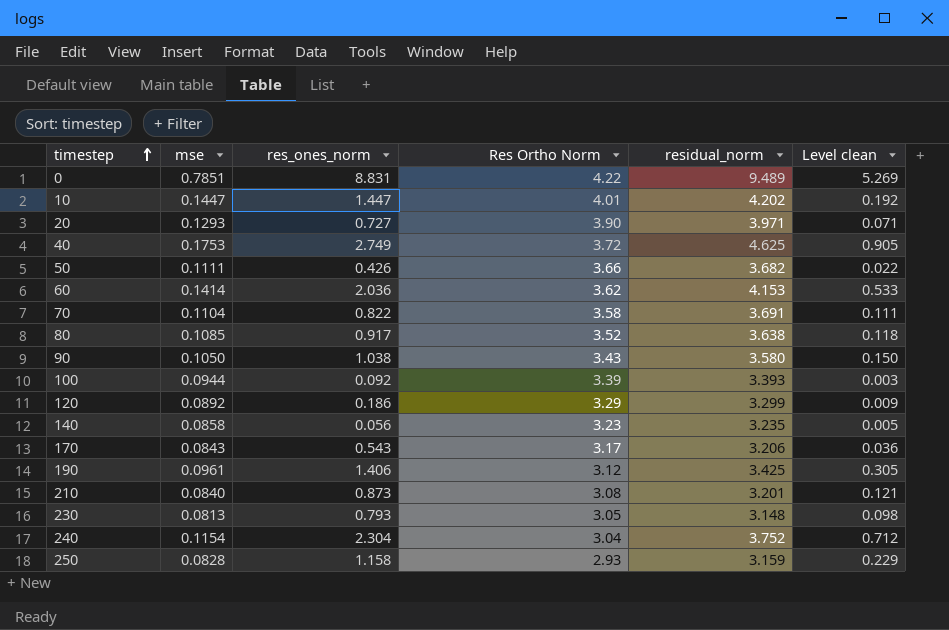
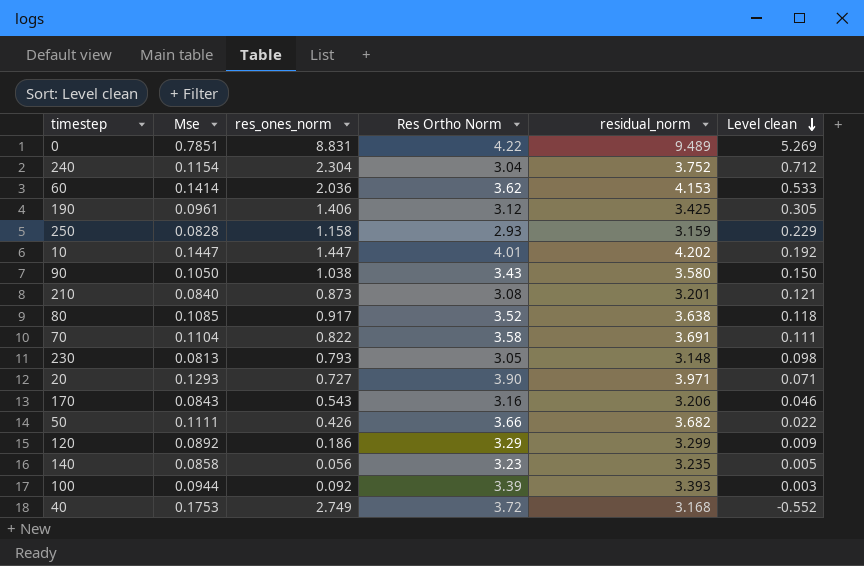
row order: timestep ascending -> Level clean descending
column name: mse -> Mse
170 | Res Ortho Norm: 3.17 -> 3.16
170 | Level clean: 0.036 -> 0.046
40 | residual_norm: 4.625 -> 3.168
40 | Level clean: 0.905 -> -0.552

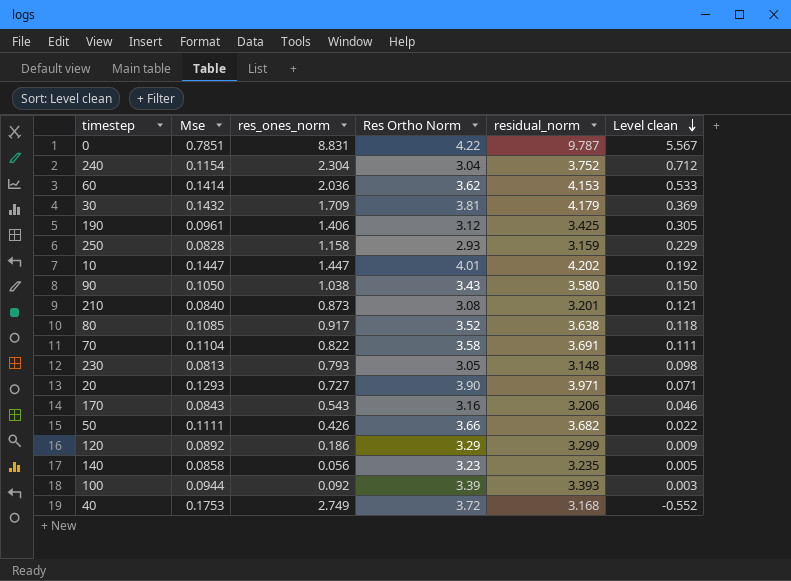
0 | residual_norm: 9.489 -> 9.787
0 | Level clean: 5.269 -> 5.567
row 30: none -> 0.1432 | 1.709 | 3.81 | 4.179 | 0.369

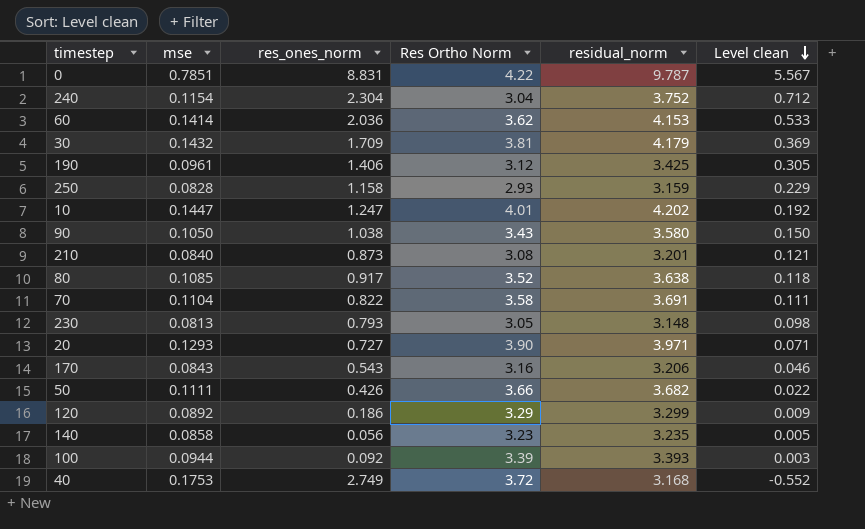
column name: Mse -> mse
10 | res_ones_norm: 1.447 -> 1.247

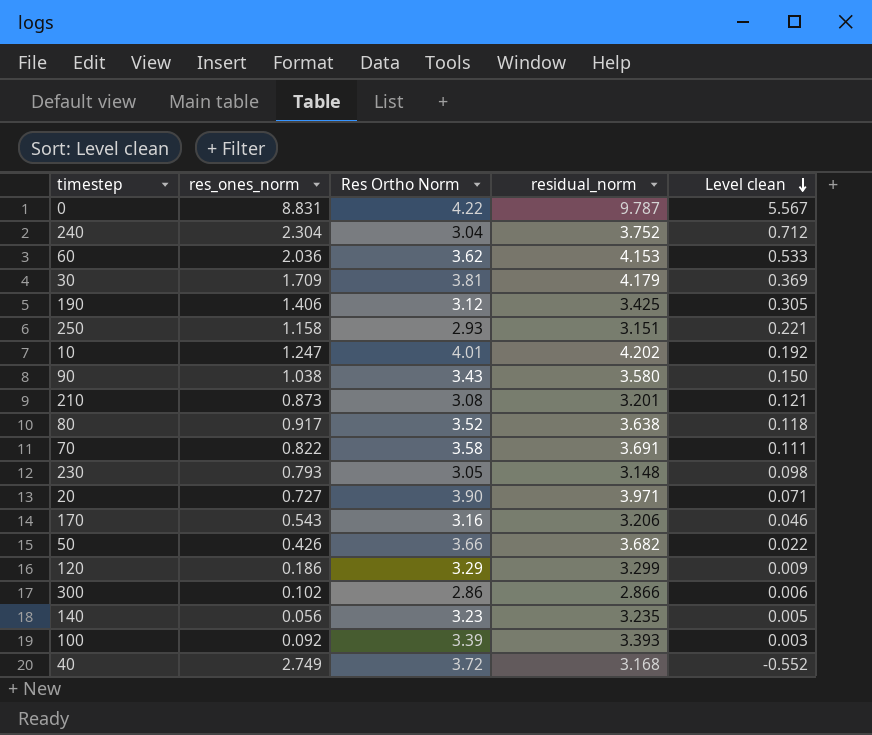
column mse | position: 2 -> none
250 | residual_norm: 3.159 -> 3.151
250 | Level clean: 0.229 -> 0.221
row 300: none -> 0.102 | 2.86 | 2.866 | 0.006

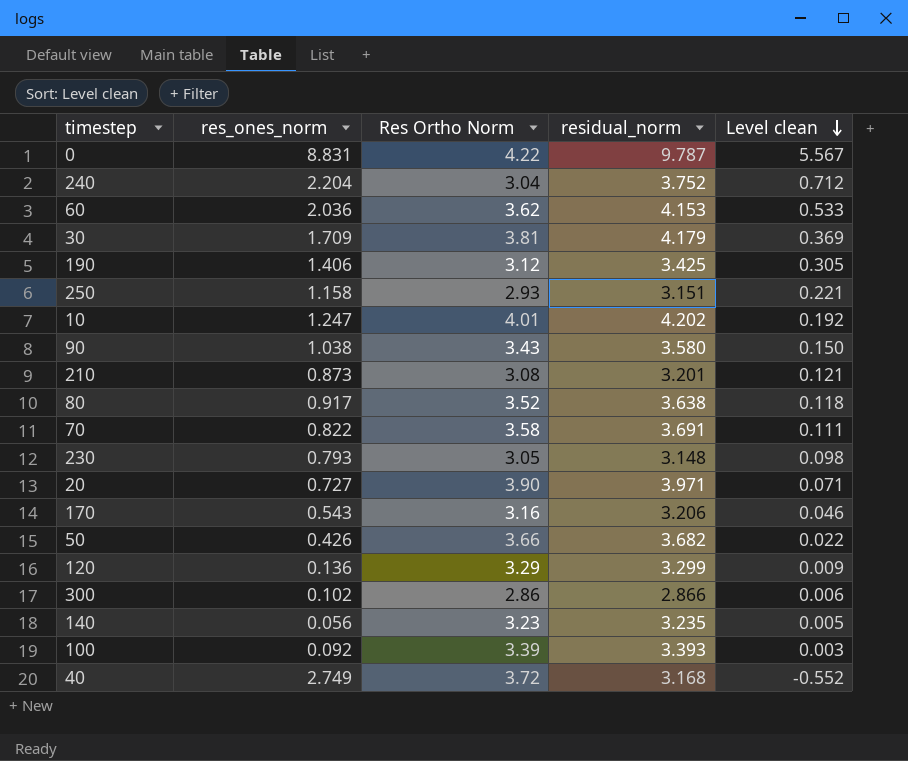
240 | res_ones_norm: 2.304 -> 2.204
120 | res_ones_norm: 0.186 -> 0.136

